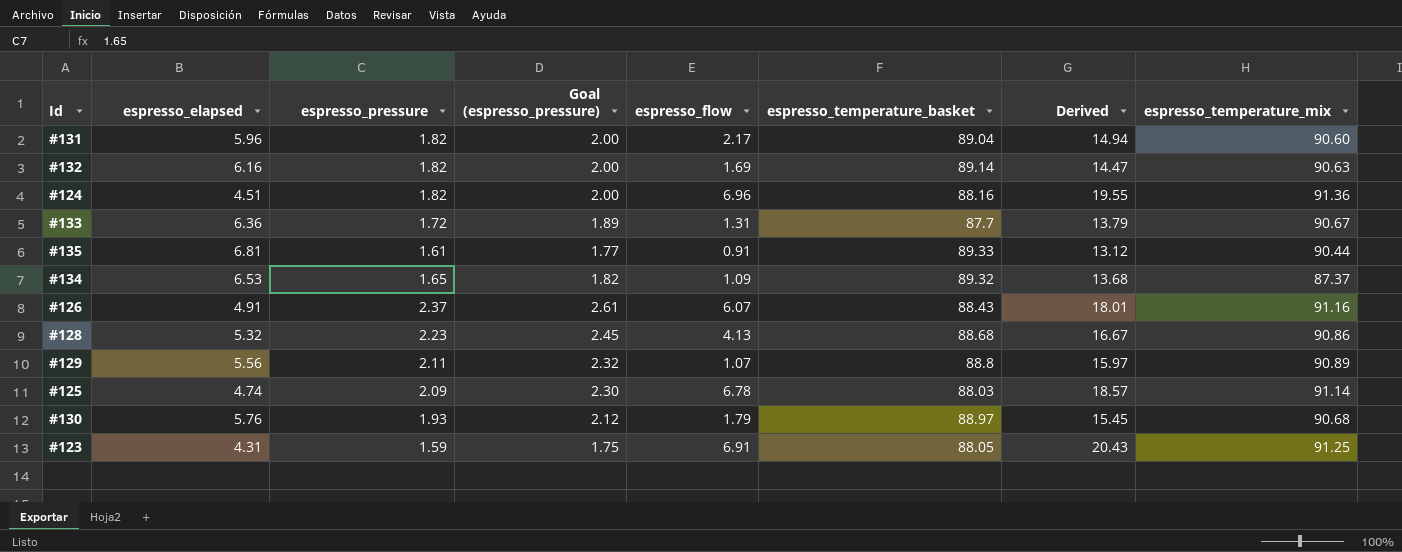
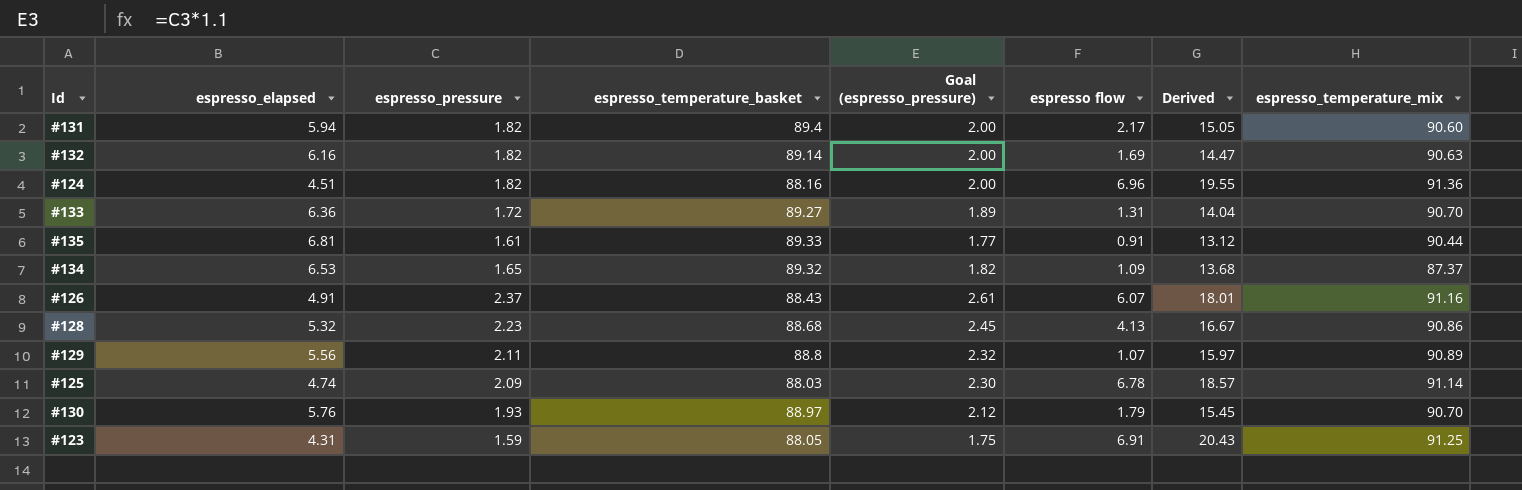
column espresso_temperature_basket | position: 6 -> 4
column name: espresso_flow -> espresso flow
#131 | espresso_elapsed: 5.96 -> 5.94
#131 | espresso_temperature_basket: 89.04 -> 89.4
#131 | Derived: 14.94 -> 15.05
#133 | espresso_temperature_basket: 87.7 -> 89.27
#133 | Derived: 13.79 -> 14.04
#133 | espresso_temperature_mix: 90.67 -> 90.70
#130 | espresso_temperature_mix: 90.68 -> 90.70

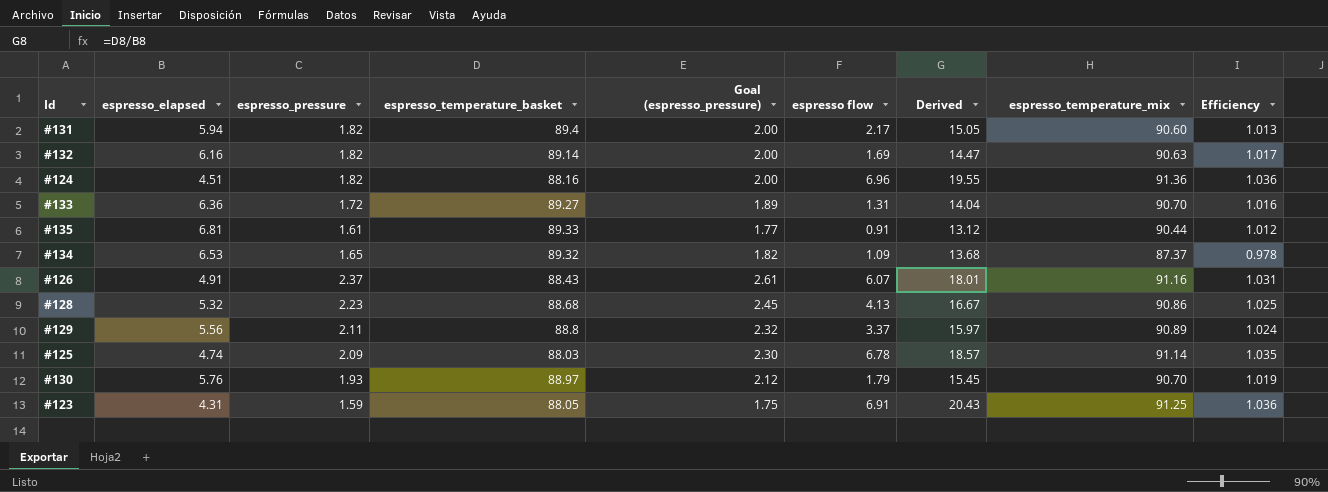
column Efficiency | formula: none -> [espresso_temperature_mix] / [espresso_temperature_basket]
#129 | espresso flow: 1.07 -> 3.37

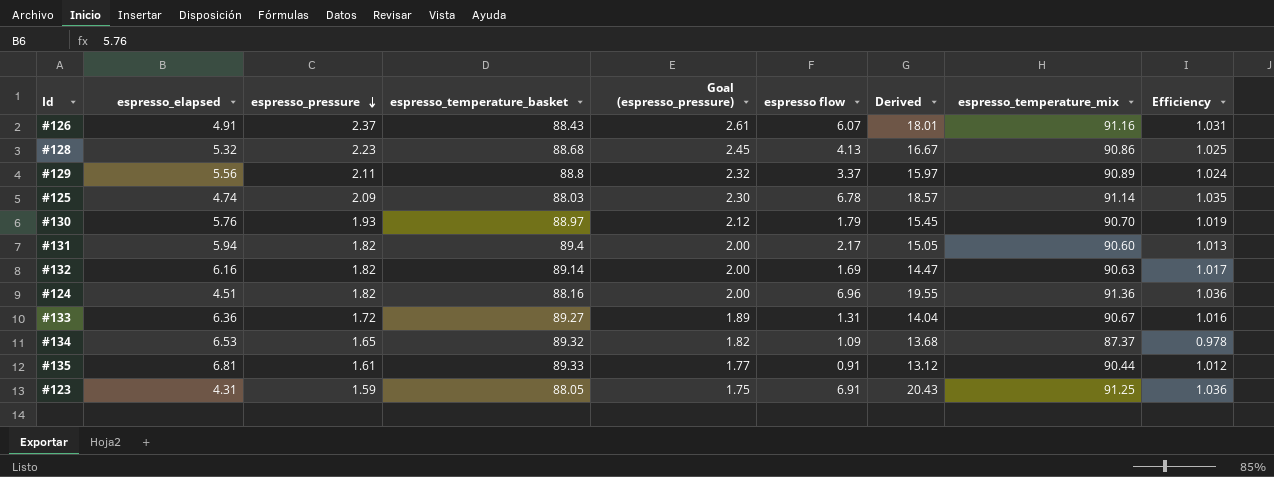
row order: none -> espresso_pressure descending
#133 | espresso_temperature_mix: 90.70 -> 90.67

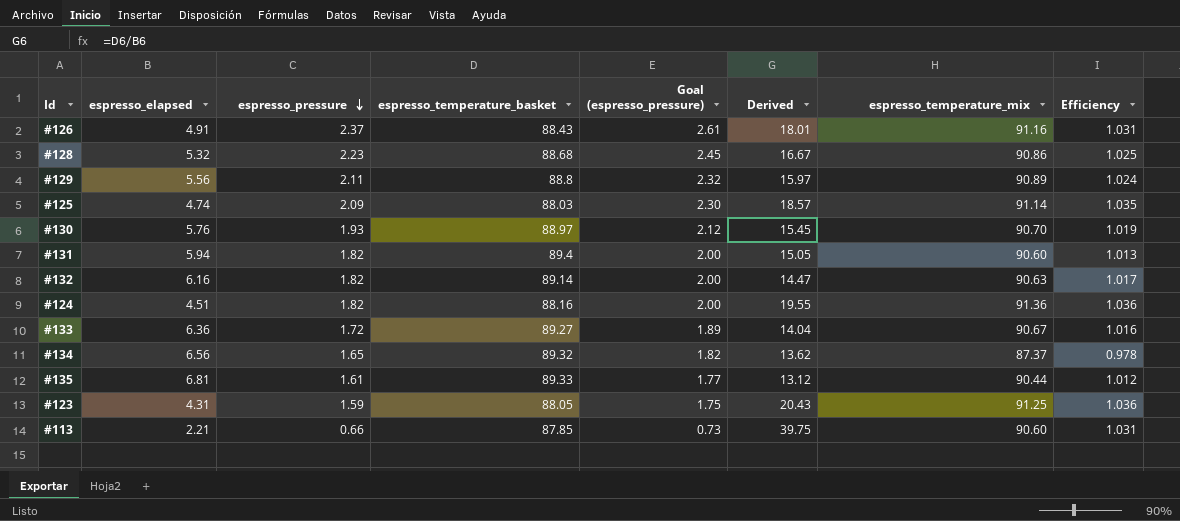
column espresso flow | position: 6 -> none
#134 | espresso_elapsed: 6.53 -> 6.56
#134 | Derived: 13.68 -> 13.62
row #113: none -> 2.21 | 0.66 | 87.85 | 0.73 | 39.75 | 90.60 | 1.031

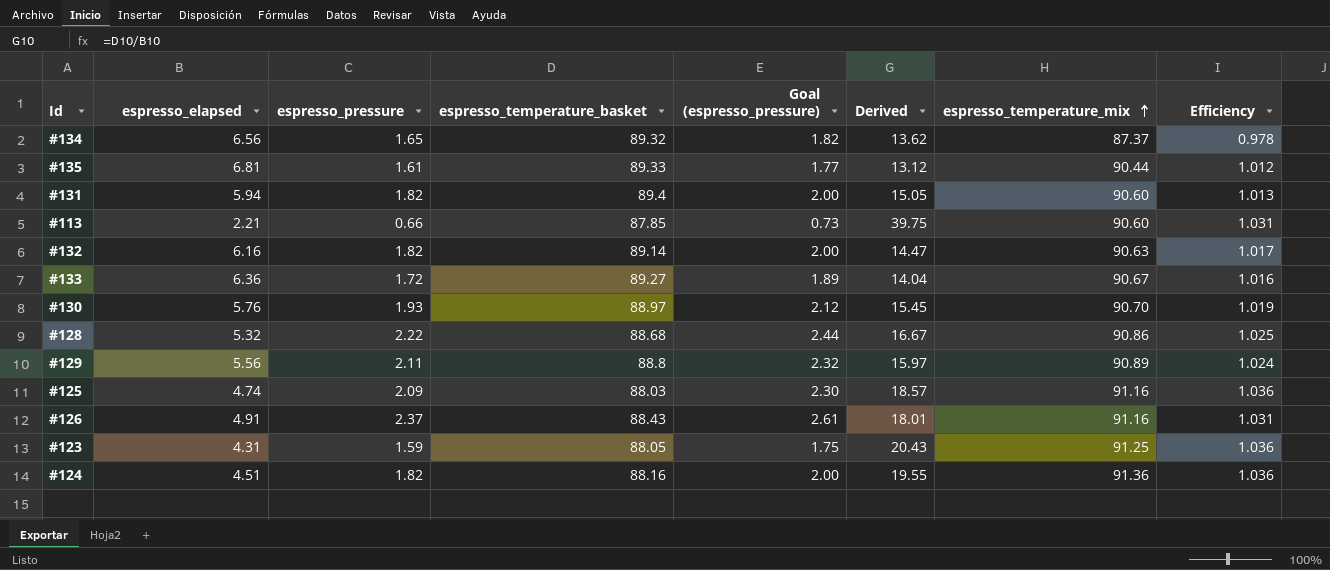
row order: espresso_pressure descending -> espresso_temperature_mix ascending
#128 | espresso_pressure: 2.23 -> 2.22
#128 | Goal (espresso_pressure): 2.45 -> 2.44
#125 | espresso_temperature_mix: 91.14 -> 91.16
#125 | Efficiency: 1.035 -> 1.036

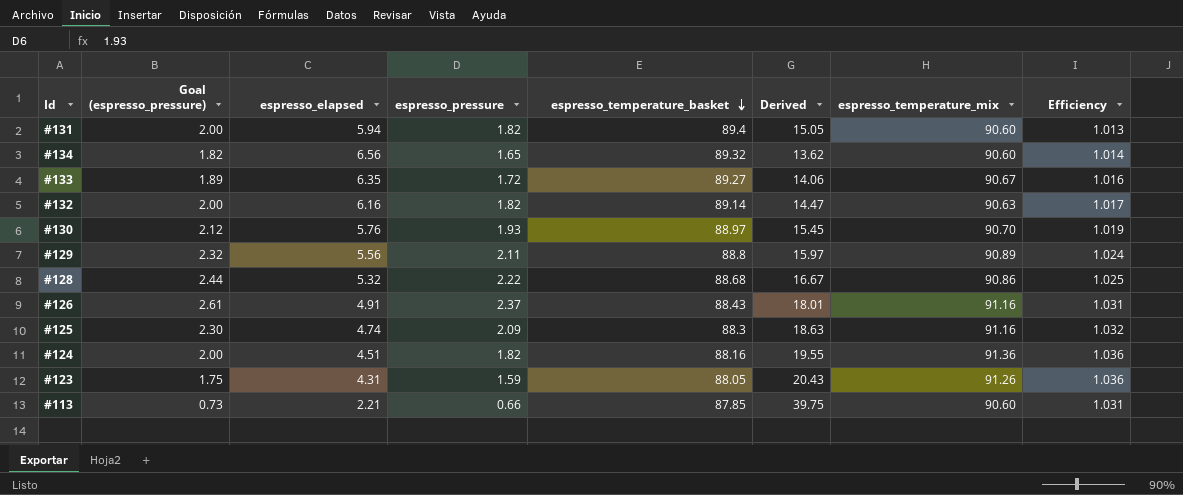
row order: espresso_temperature_mix ascending -> espresso_temperature_basket descending
column Goal (espresso_pressure) | position: 5 -> 2
row #135: 6.81 | 1.61 | 89.33 | 1.77 | 13.12 | 90.44 | 1.012 -> none
#134 | espresso_temperature_mix: 87.37 -> 90.60
#134 | Efficiency: 0.978 -> 1.014
#133 | espresso_elapsed: 6.36 -> 6.35
#133 | Derived: 14.04 -> 14.06
#125 | espresso_temperature_basket: 88.03 -> 88.3
#125 | Derived: 18.57 -> 18.63
#125 | Efficiency: 1.036 -> 1.032
#123 | espresso_temperature_mix: 91.25 -> 91.26

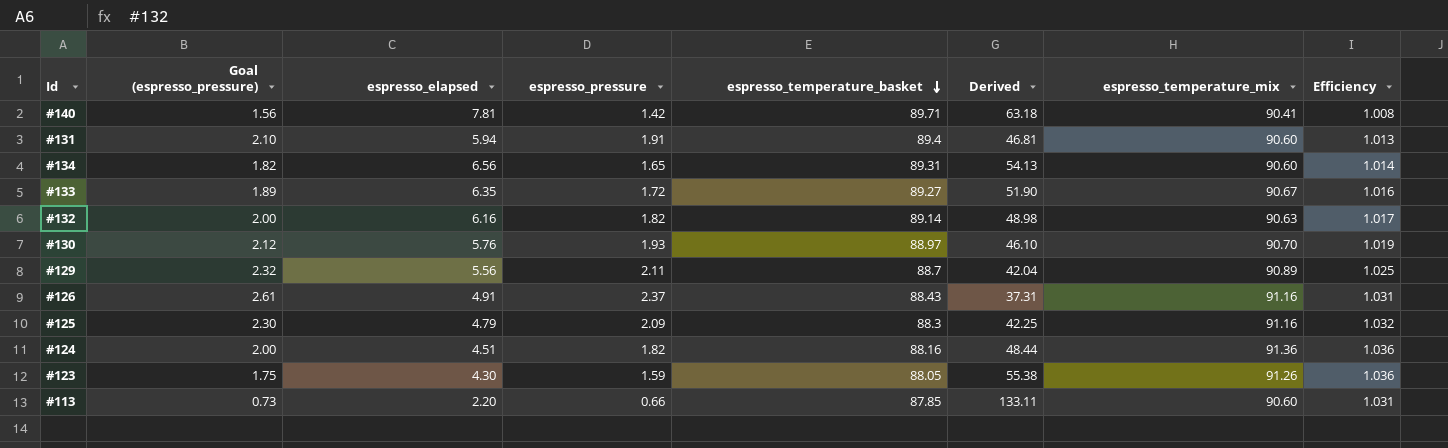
column Derived | formula: [espresso_temperature_basket] / [espresso_elapsed] -> [espresso_temperature_basket] / [espresso_pressure]
row #128: 2.44 | 5.32 | 2.22 | 88.68 | 16.67 | 90.86 | 1.025 -> none
row #140: none -> 1.56 | 7.81 | 1.42 | 89.71 | 63.18 | 90.41 | 1.008
#131 | Goal (espresso_pressure): 2.00 -> 2.10
#131 | espresso_pressure: 1.82 -> 1.91
#134 | espresso_temperature_basket: 89.32 -> 89.31
#129 | espresso_temperature_basket: 88.8 -> 88.7
#129 | Efficiency: 1.024 -> 1.025
#125 | espresso_elapsed: 4.74 -> 4.79
#123 | espresso_elapsed: 4.31 -> 4.30
#113 | espresso_elapsed: 2.21 -> 2.20

